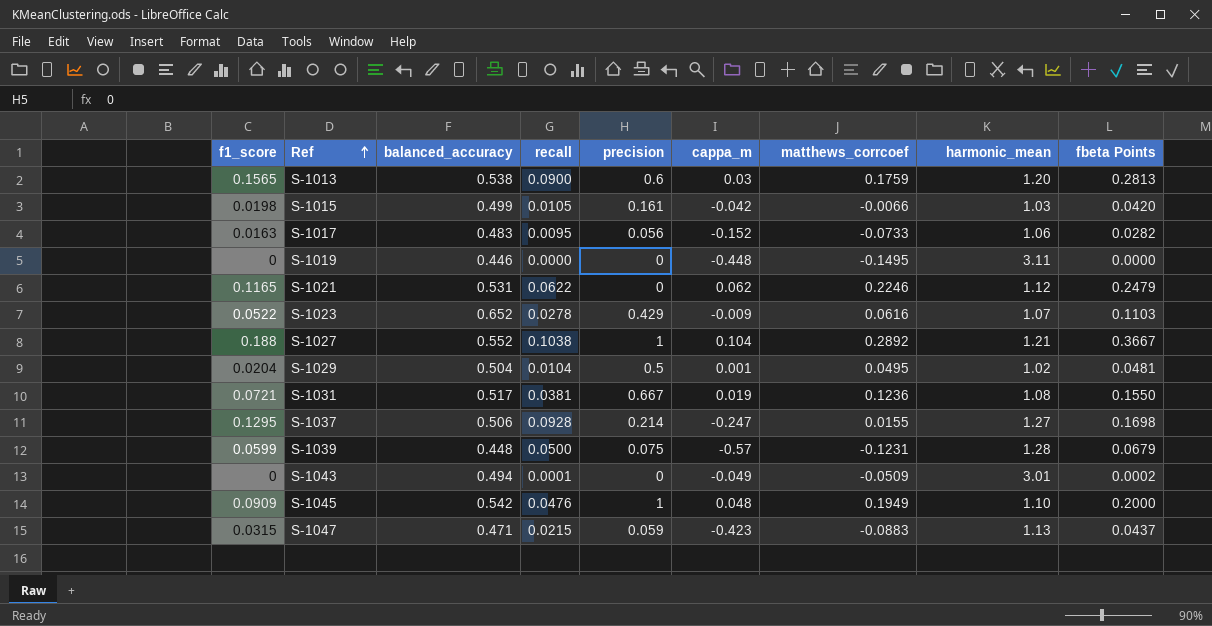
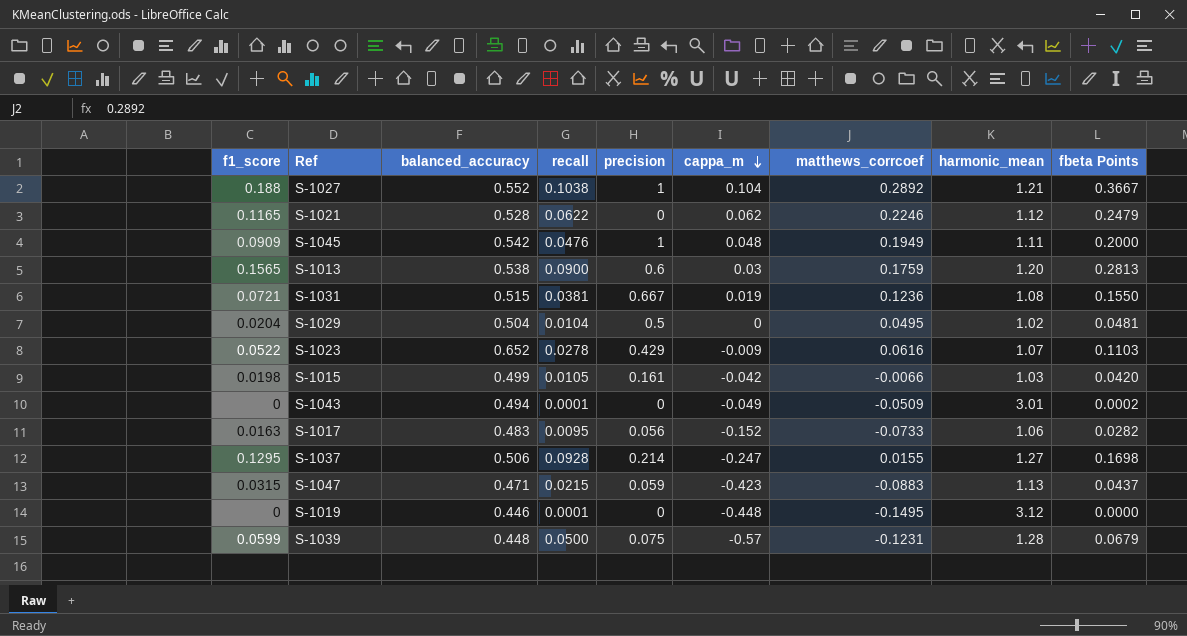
row order: Ref ascending -> cappa_m descending
S-1021 | balanced_accuracy: 0.531 -> 0.528
S-1045 | harmonic_mean: 1.10 -> 1.11
S-1031 | balanced_accuracy: 0.517 -> 0.515
S-1029 | cappa_m: 0.001 -> 0
S-1019 | recall: 0.0000 -> 0.0001
S-1019 | harmonic_mean: 3.11 -> 3.12

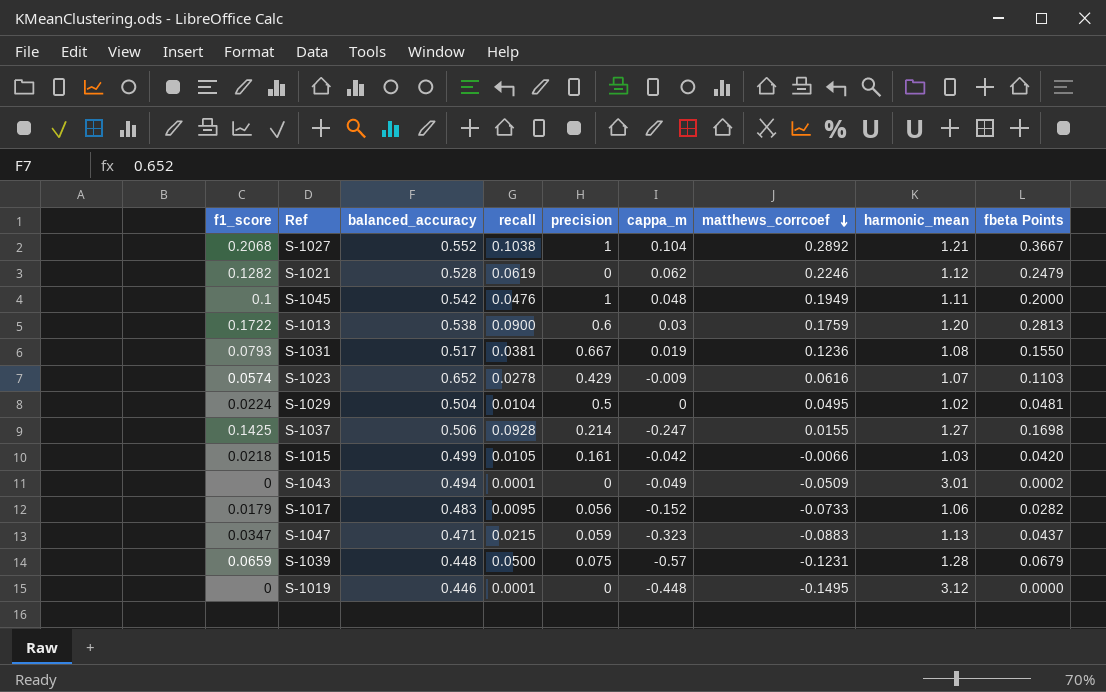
row order: cappa_m descending -> matthews_corrcoef descending
S-1027 | f1_score: 0.188 -> 0.2068
S-1021 | f1_score: 0.1165 -> 0.1282
S-1021 | recall: 0.0622 -> 0.0619
S-1045 | f1_score: 0.0909 -> 0.1
S-1013 | f1_score: 0.1565 -> 0.1722
S-1031 | f1_score: 0.0721 -> 0.0793
S-1031 | balanced_accuracy: 0.515 -> 0.517
S-1023 | f1_score: 0.0522 -> 0.0574
S-1029 | f1_score: 0.0204 -> 0.0224
S-1037 | f1_score: 0.1295 -> 0.1425
S-1015 | f1_score: 0.0198 -> 0.0218
S-1017 | f1_score: 0.0163 -> 0.0179
S-1047 | f1_score: 0.0315 -> 0.0347
S-1047 | cappa_m: -0.423 -> -0.323
S-1039 | f1_score: 0.0599 -> 0.0659

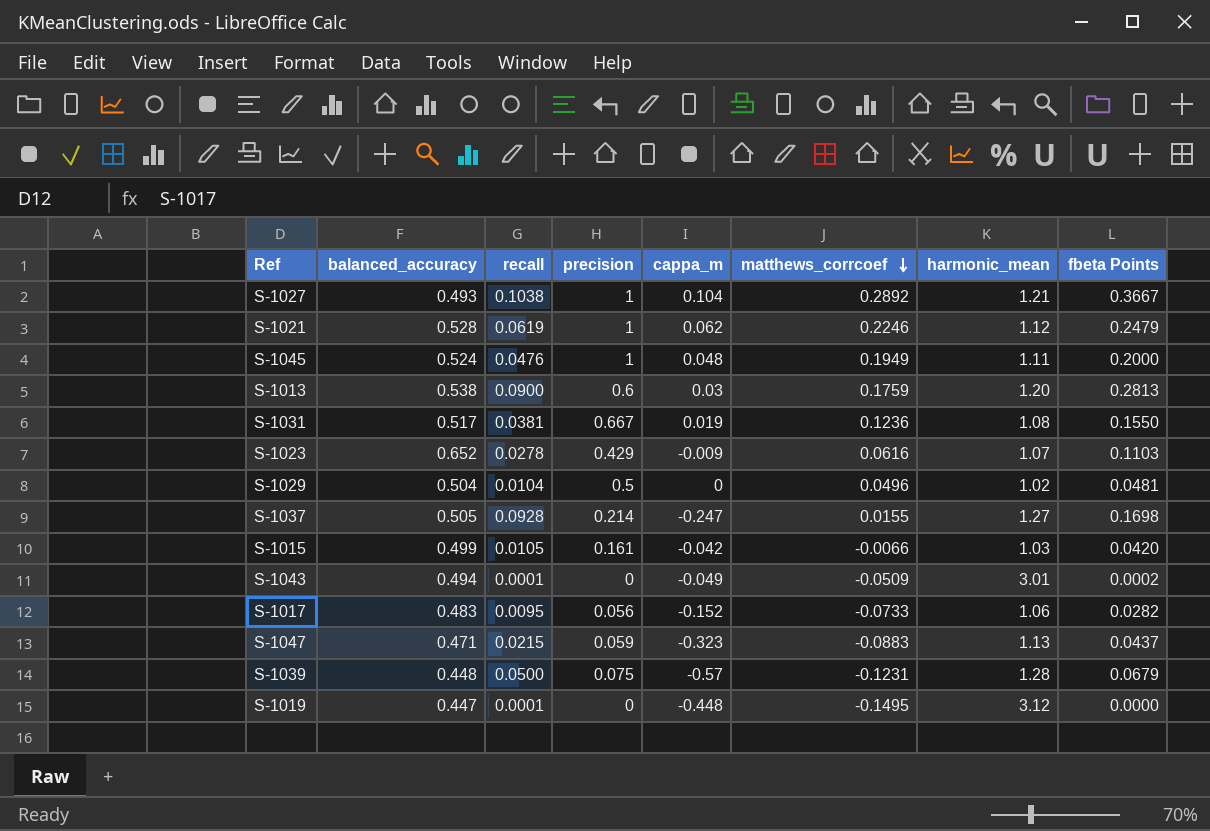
column f1_score | position: 1 -> none
S-1027 | balanced_accuracy: 0.552 -> 0.493
S-1021 | precision: 0 -> 1
S-1045 | balanced_accuracy: 0.542 -> 0.524
S-1029 | matthews_corrcoef: 0.0495 -> 0.0496
S-1037 | balanced_accuracy: 0.506 -> 0.505
S-1019 | balanced_accuracy: 0.446 -> 0.447

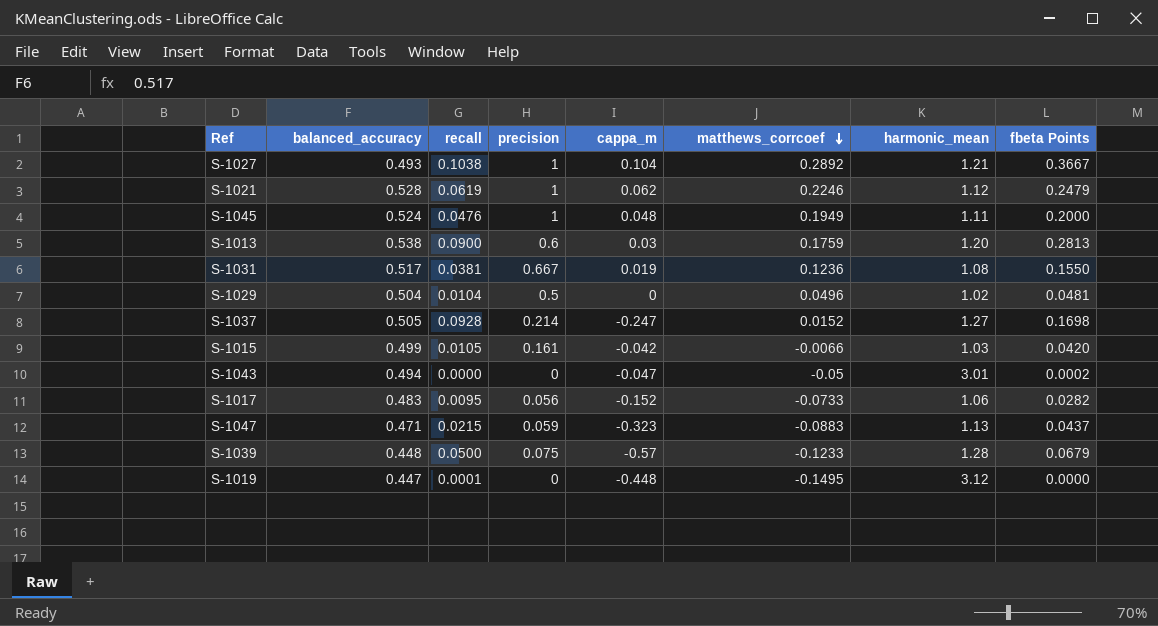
row S-1023: 0.652 | 0.0278 | 0.429 | -0.009 | 0.0616 | 1.07 | 0.1103 -> none
S-1037 | matthews_corrcoef: 0.0155 -> 0.0152
S-1043 | recall: 0.0001 -> 0.0000
S-1043 | cappa_m: -0.049 -> -0.047
S-1043 | matthews_corrcoef: -0.0509 -> -0.05
S-1039 | matthews_corrcoef: -0.1231 -> -0.1233

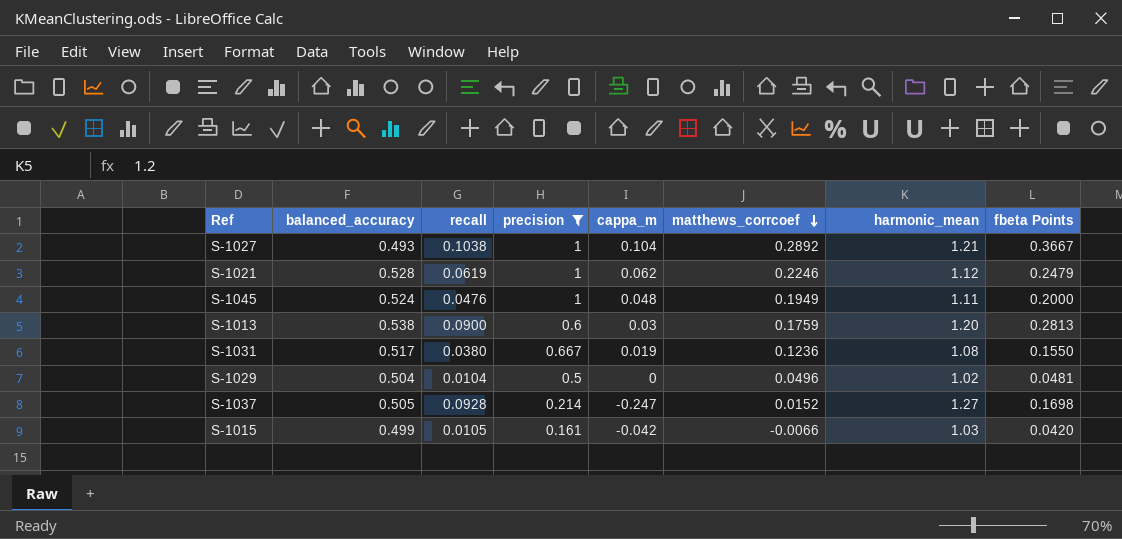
filter: none -> precision >= 0.161
S-1031 | recall: 0.0381 -> 0.0380

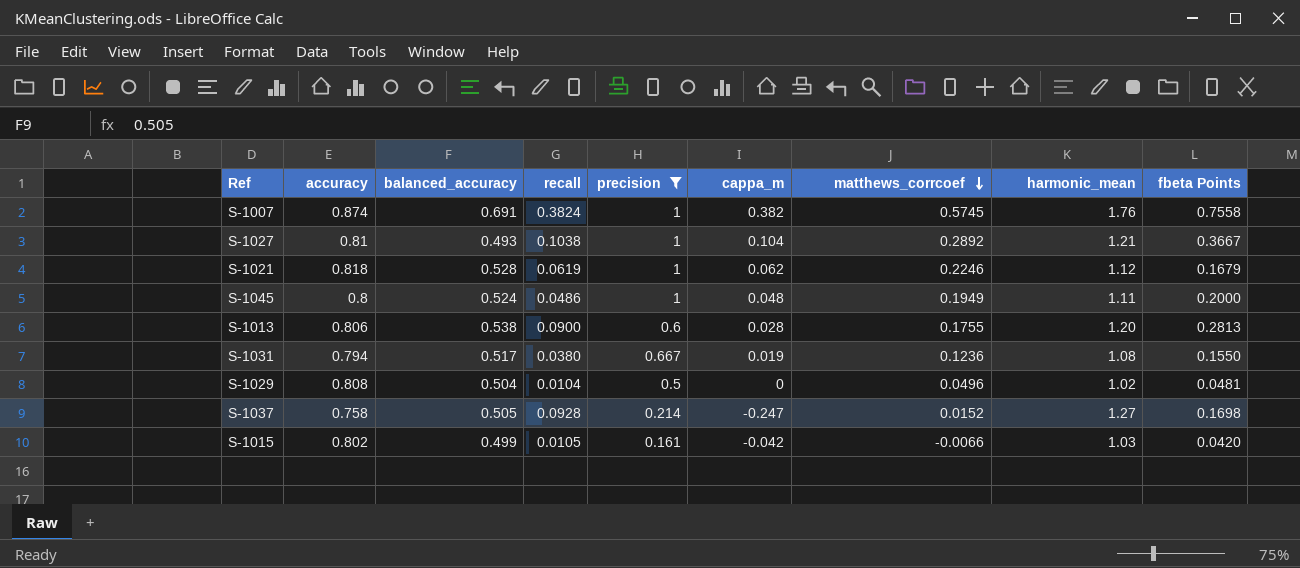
column accuracy | position: none -> 2
row S-1007: none -> 0.874 | 0.691 | 0.3824 | 1 | 0.382 | 0.5745 | 1.76 | 0.7558
S-1021 | fbeta Points: 0.2479 -> 0.1679
S-1045 | recall: 0.0476 -> 0.0486
S-1013 | cappa_m: 0.03 -> 0.028
S-1013 | matthews_corrcoef: 0.1759 -> 0.1755

